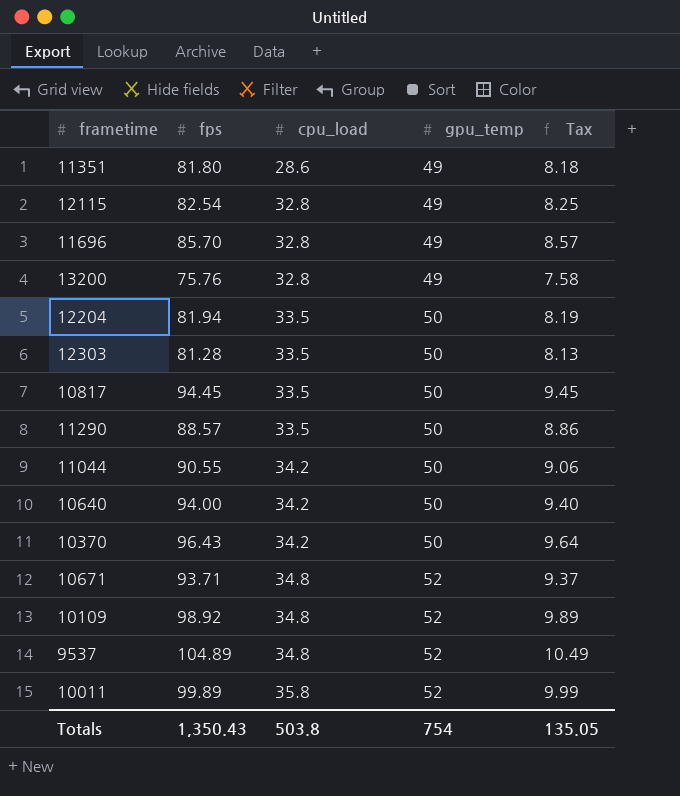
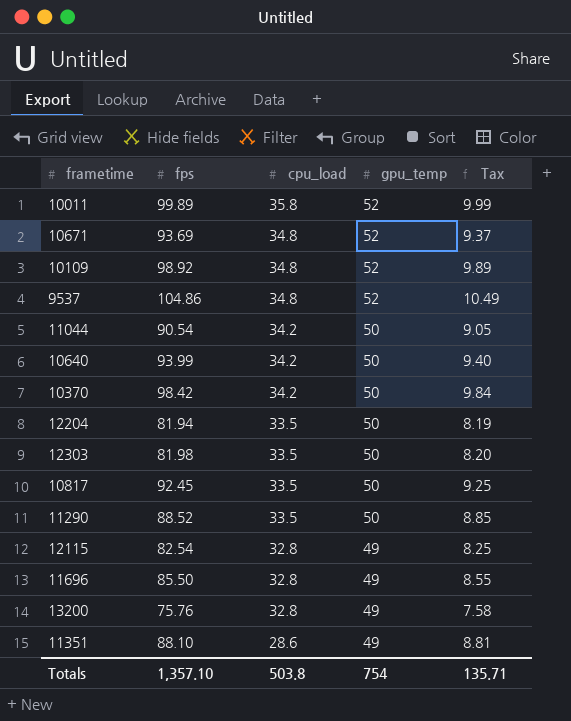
row order: cpu_load ascending -> cpu_load descending
10671 | fps: 93.71 -> 93.69
9537 | fps: 104.89 -> 104.86
11044 | fps: 90.55 -> 90.54
11044 | Tax: 9.06 -> 9.05
10640 | fps: 94.00 -> 93.99
10370 | fps: 96.43 -> 98.42
10370 | Tax: 9.64 -> 9.84
12303 | fps: 81.28 -> 81.98
12303 | Tax: 8.13 -> 8.20
10817 | fps: 94.45 -> 92.45
10817 | Tax: 9.45 -> 9.25
11290 | fps: 88.57 -> 88.52
11290 | Tax: 8.86 -> 8.85
11696 | fps: 85.70 -> 85.50
11696 | Tax: 8.57 -> 8.55
11351 | fps: 81.80 -> 88.10
11351 | Tax: 8.18 -> 8.81
Totals | fps: 1,350.43 -> 1,357.10
Totals | Tax: 135.05 -> 135.71

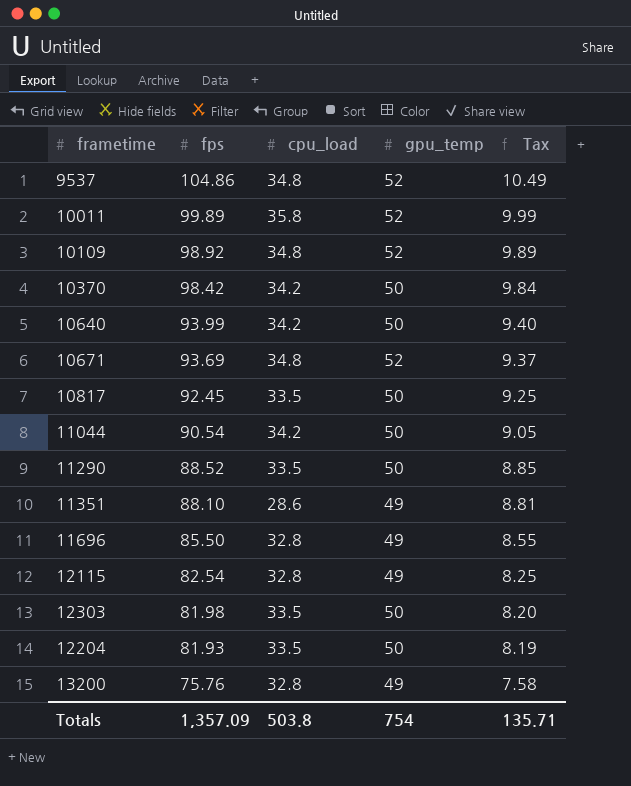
row order: cpu_load descending -> fps descending
12204 | fps: 81.94 -> 81.93
Totals | fps: 1,357.10 -> 1,357.09

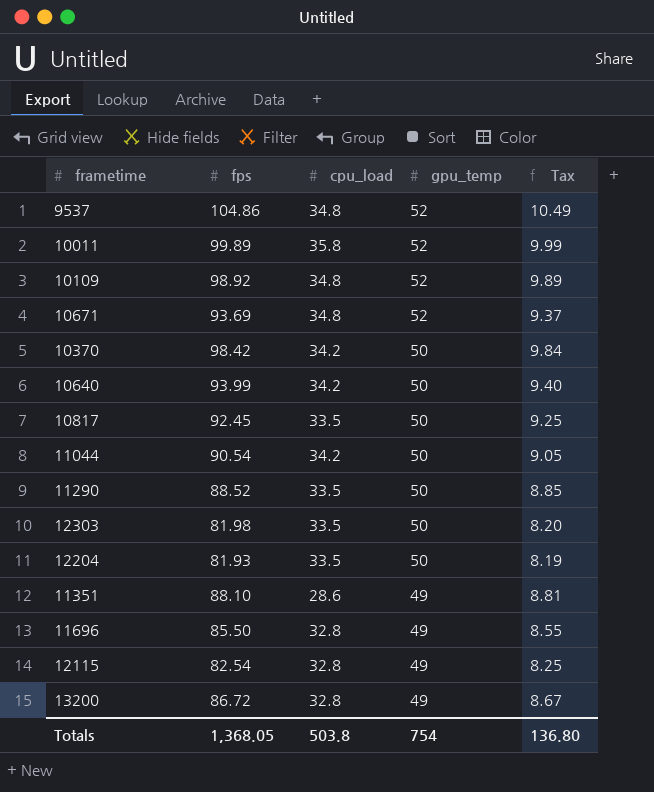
row order: fps descending -> gpu_temp descending
13200 | fps: 75.76 -> 86.72
13200 | Tax: 7.58 -> 8.67
Totals | fps: 1,357.09 -> 1,368.05
Totals | Tax: 135.71 -> 136.80

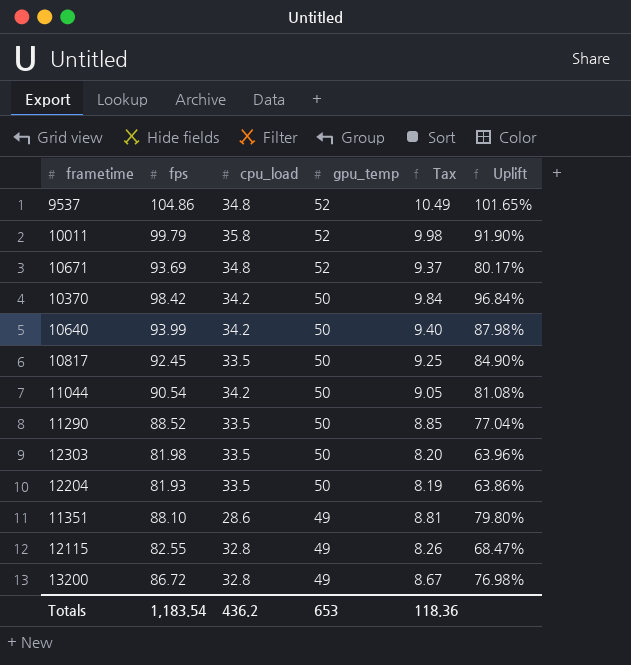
column Uplift | formula: none -> ([fps] - [gpu_temp]) / [gpu_temp]
row 10109: 98.92 | 34.8 | 52 | 9.89 -> none
row 11696: 85.50 | 32.8 | 49 | 8.55 -> none
10011 | fps: 99.89 -> 99.79
10011 | Tax: 9.99 -> 9.98
12115 | fps: 82.54 -> 82.55
12115 | Tax: 8.25 -> 8.26
Totals | fps: 1,368.05 -> 1,183.54
Totals | cpu_load: 503.8 -> 436.2
Totals | gpu_temp: 754 -> 653
Totals | Tax: 136.80 -> 118.36

